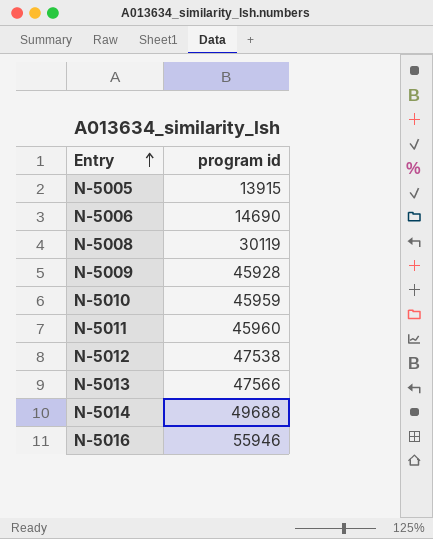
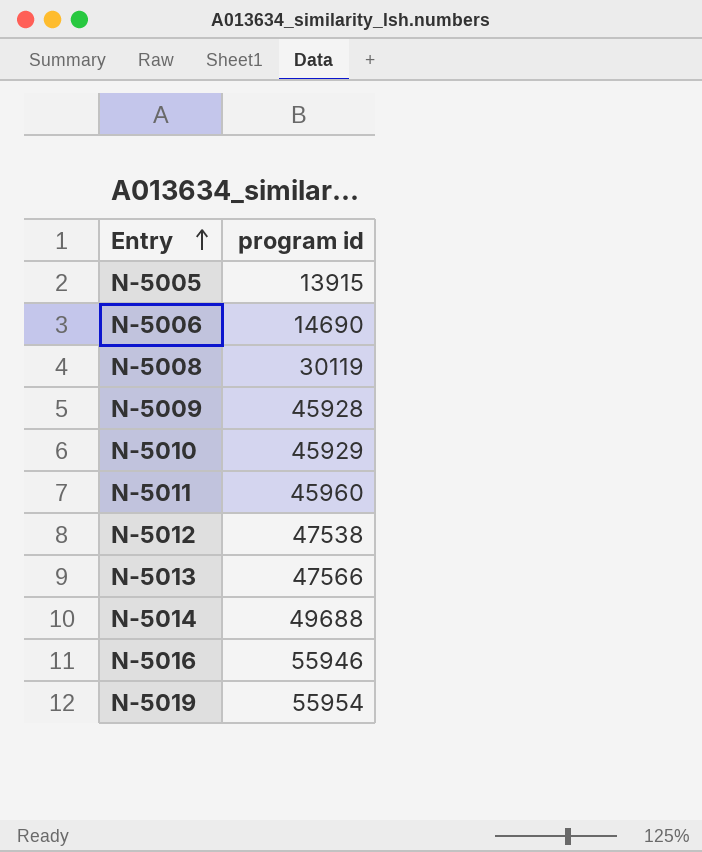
N-5010 | program id: 45959 -> 45929
row N-5019: none -> 55954

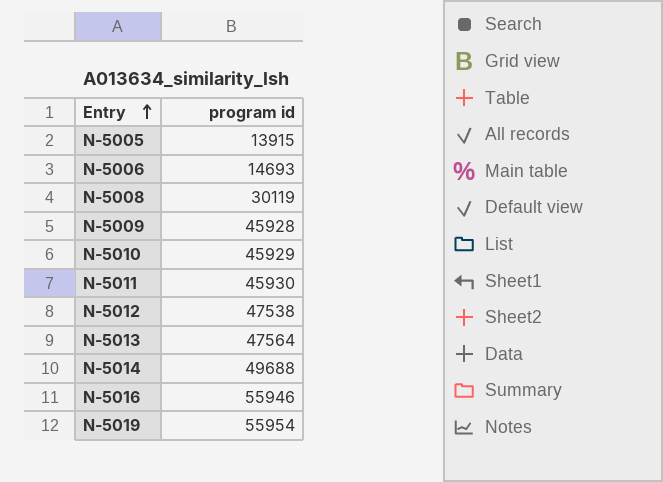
N-5006 | program id: 14690 -> 14693
N-5011 | program id: 45960 -> 45930
N-5013 | program id: 47566 -> 47564

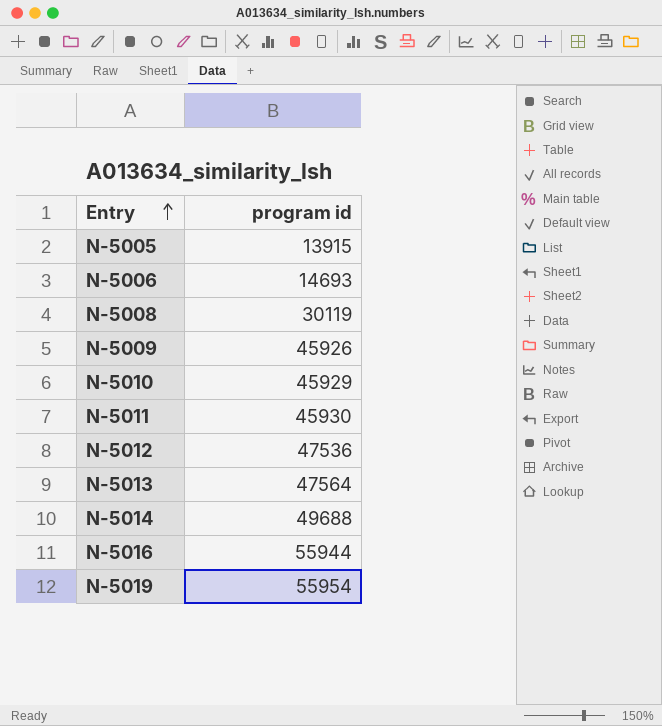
N-5009 | program id: 45928 -> 45926
N-5012 | program id: 47538 -> 47536
N-5016 | program id: 55946 -> 55944

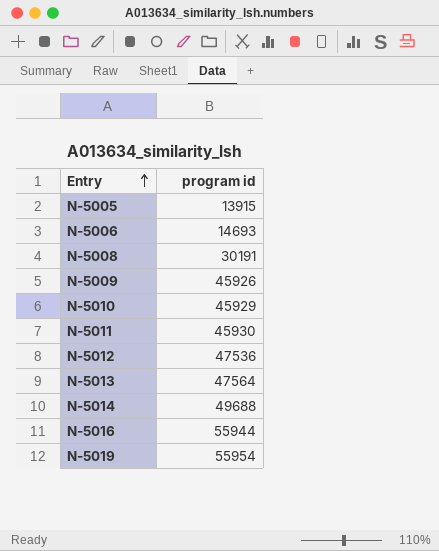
N-5008 | program id: 30119 -> 30191

